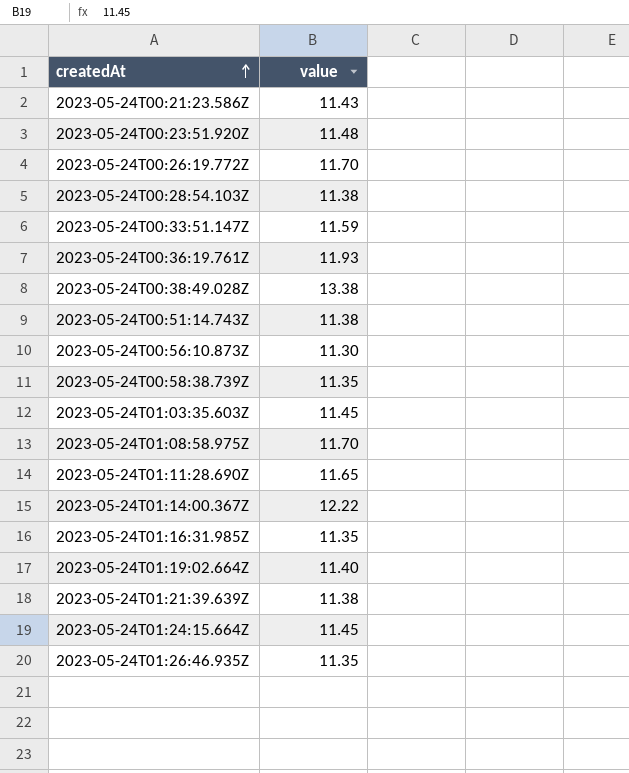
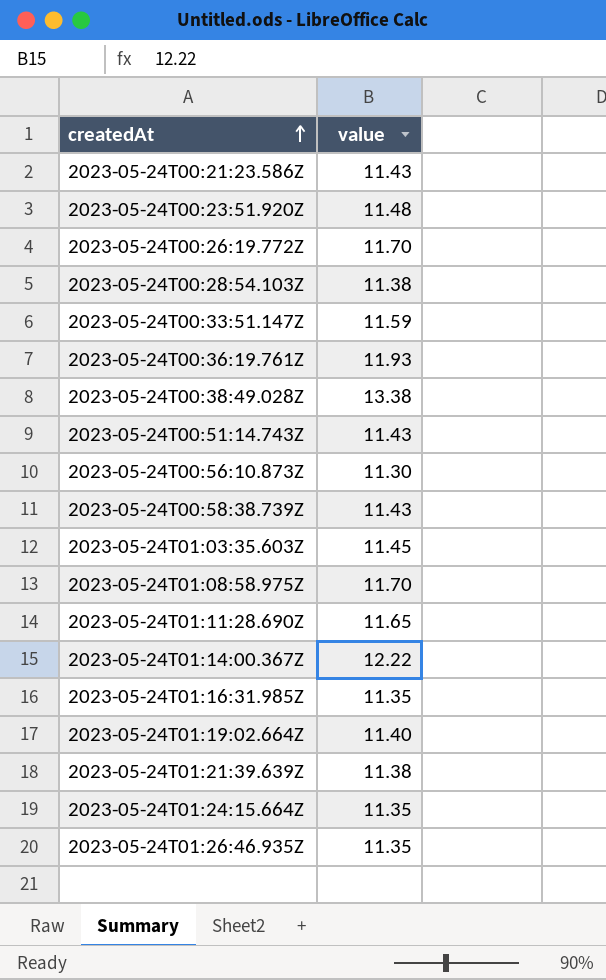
2023-05-24T00:51:14.743Z | value: 11.38 -> 11.43
2023-05-24T00:58:38.739Z | value: 11.35 -> 11.43
2023-05-24T01:24:15.664Z | value: 11.45 -> 11.35

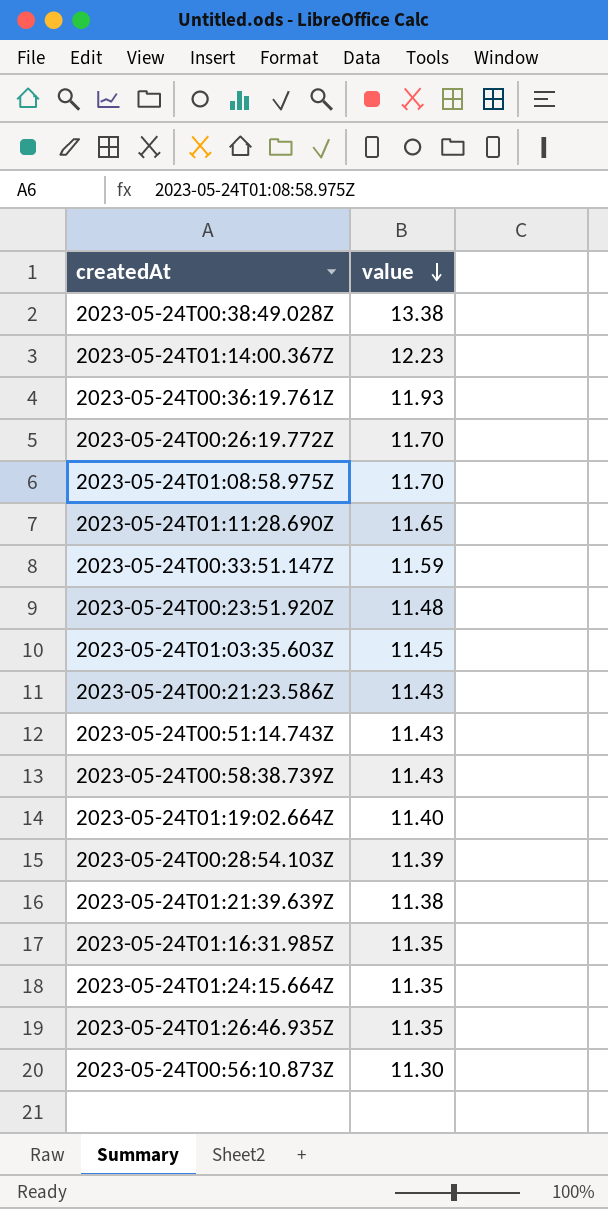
row order: createdAt ascending -> value descending
2023-05-24T01:14:00.367Z | value: 12.22 -> 12.23
2023-05-24T00:28:54.103Z | value: 11.38 -> 11.39

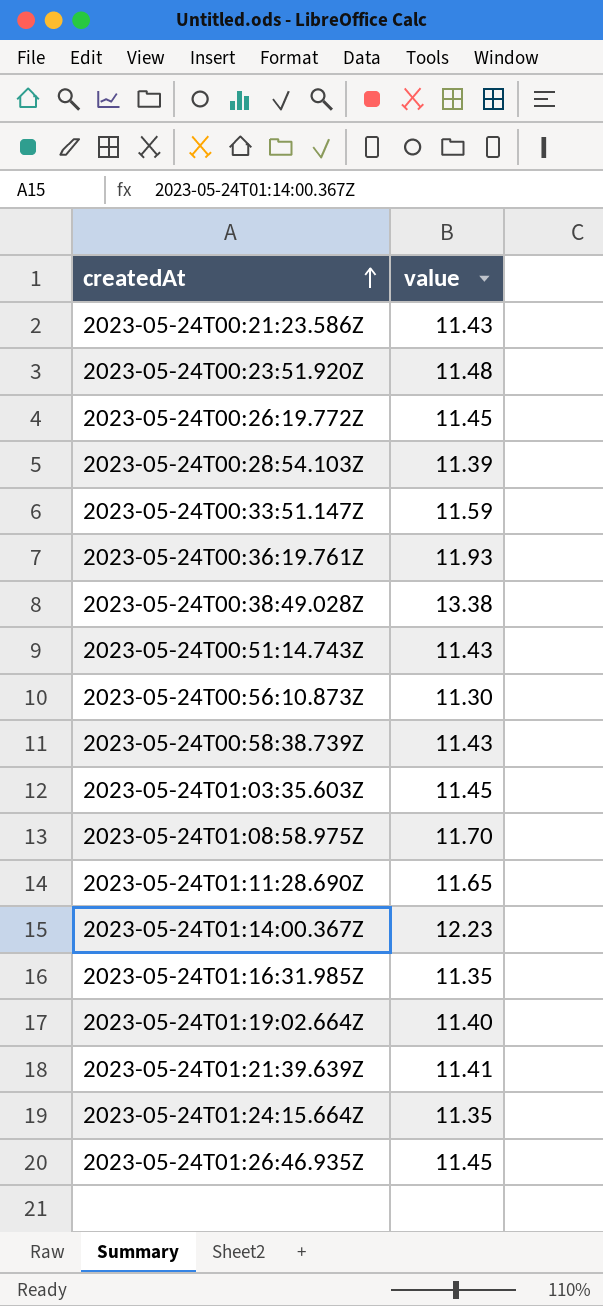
row order: value descending -> createdAt ascending
2023-05-24T00:26:19.772Z | value: 11.70 -> 11.45
2023-05-24T01:21:39.639Z | value: 11.38 -> 11.41
2023-05-24T01:26:46.935Z | value: 11.35 -> 11.45

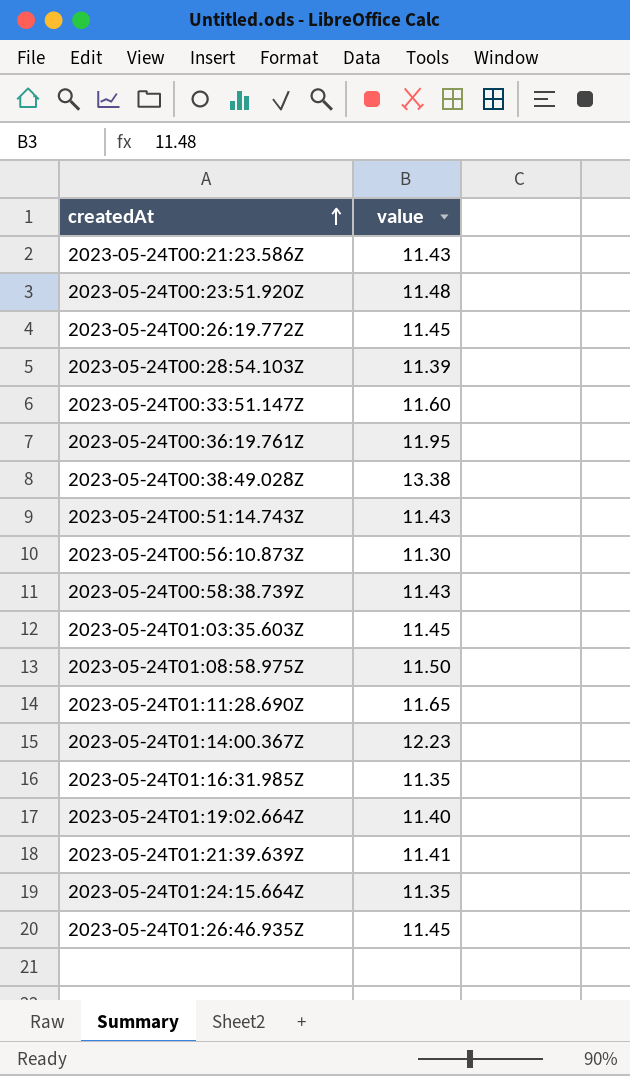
2023-05-24T00:33:51.147Z | value: 11.59 -> 11.60
2023-05-24T00:36:19.761Z | value: 11.93 -> 11.95
2023-05-24T01:08:58.975Z | value: 11.70 -> 11.50

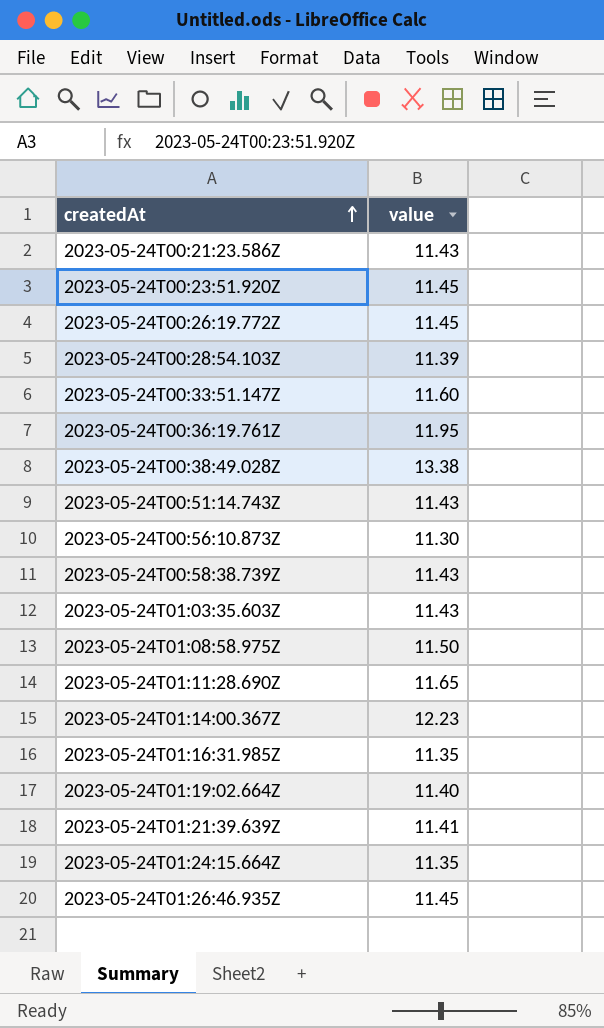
2023-05-24T00:23:51.920Z | value: 11.48 -> 11.45
2023-05-24T01:03:35.603Z | value: 11.45 -> 11.43

